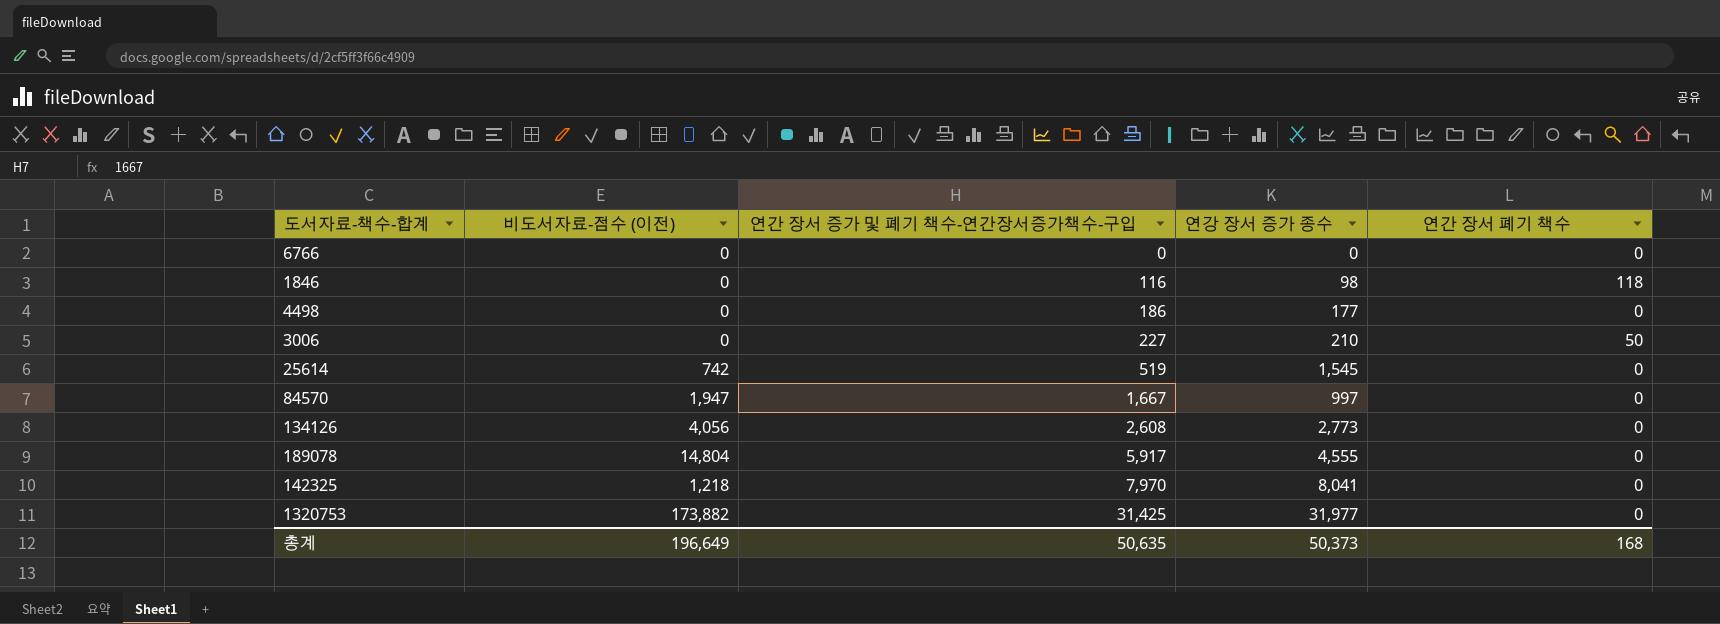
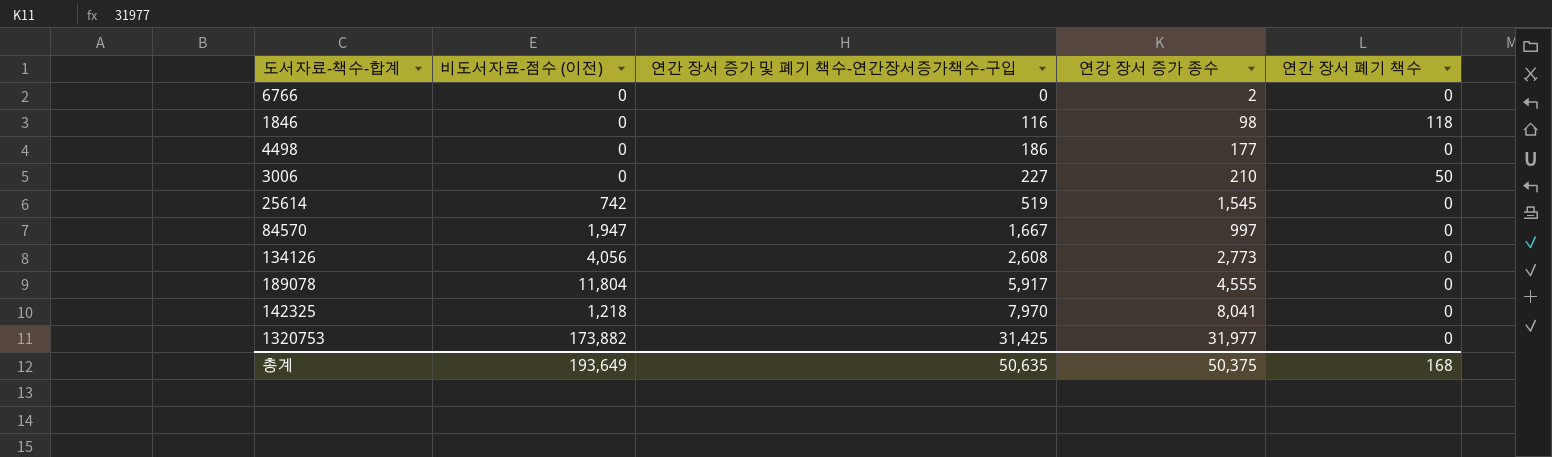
6766 | 연강 장서 증가 종수: 0 -> 2
189078 | 비도서자료-점수 (이전): 14,804 -> 11,804
총계 | 비도서자료-점수 (이전): 196,649 -> 193,649
총계 | 연강 장서 증가 종수: 50,373 -> 50,375

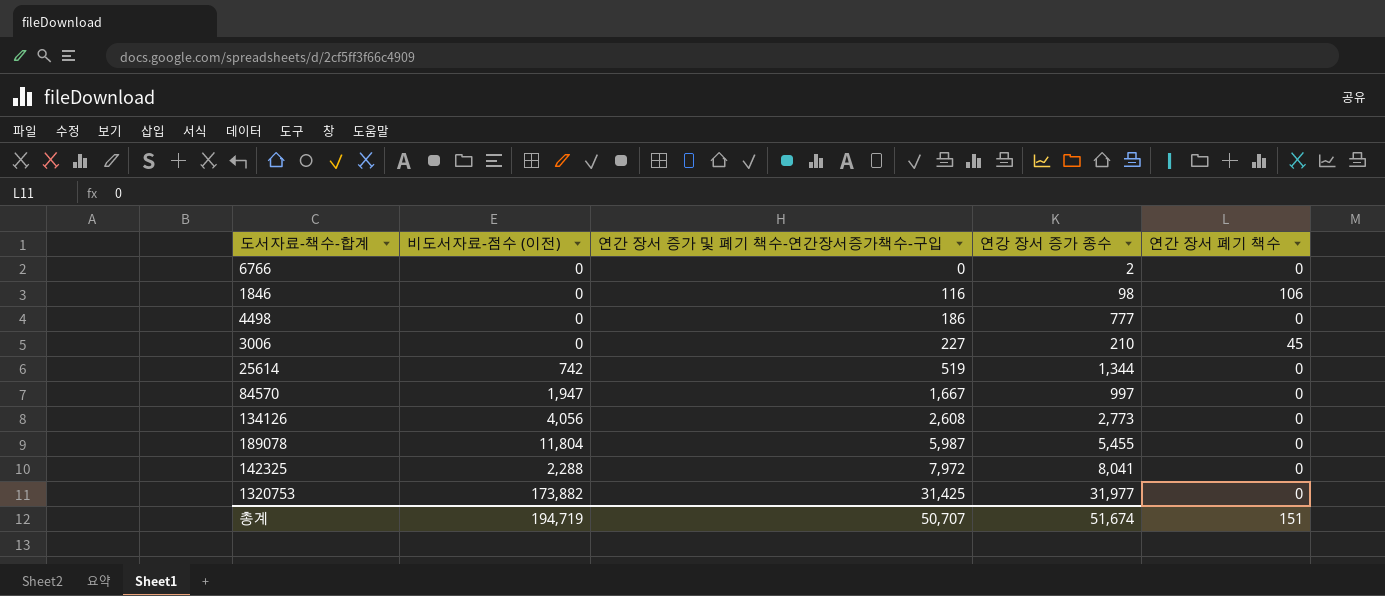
1846 | 연간 장서 폐기 책수: 118 -> 106
4498 | 연강 장서 증가 종수: 177 -> 777
3006 | 연간 장서 폐기 책수: 50 -> 45
25614 | 연강 장서 증가 종수: 1,545 -> 1,344
189078 | 연간 장서 증가 및 폐기 책수-연간장서증가책수-구입: 5,917 -> 5,987
189078 | 연강 장서 증가 종수: 4,555 -> 5,455
142325 | 비도서자료-점수 (이전): 1,218 -> 2,288
142325 | 연간 장서 증가 및 폐기 책수-연간장서증가책수-구입: 7,970 -> 7,972
총계 | 비도서자료-점수 (이전): 193,649 -> 194,719
총계 | 연간 장서 증가 및 폐기 책수-연간장서증가책수-구입: 50,635 -> 50,707
총계 | 연강 장서 증가 종수: 50,375 -> 51,674
총계 | 연간 장서 폐기 책수: 168 -> 151

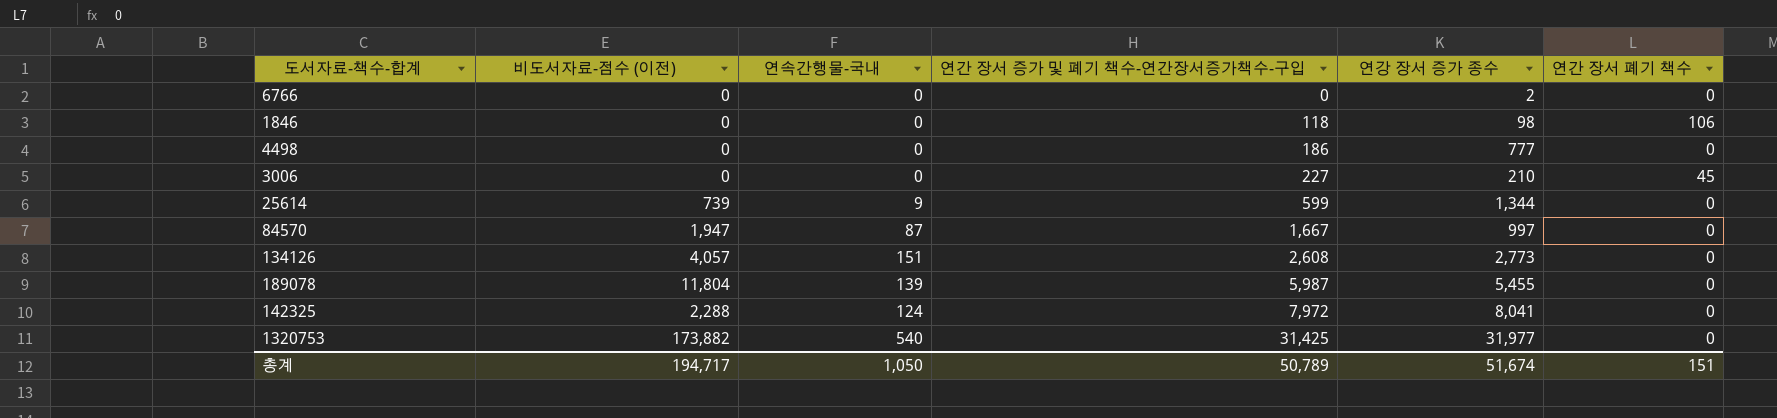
column 연속간행물-국내 | position: none -> 3
1846 | 연간 장서 증가 및 폐기 책수-연간장서증가책수-구입: 116 -> 118
25614 | 비도서자료-점수 (이전): 742 -> 739
25614 | 연간 장서 증가 및 폐기 책수-연간장서증가책수-구입: 519 -> 599
134126 | 비도서자료-점수 (이전): 4,056 -> 4,057
총계 | 비도서자료-점수 (이전): 194,719 -> 194,717
총계 | 연간 장서 증가 및 폐기 책수-연간장서증가책수-구입: 50,707 -> 50,789

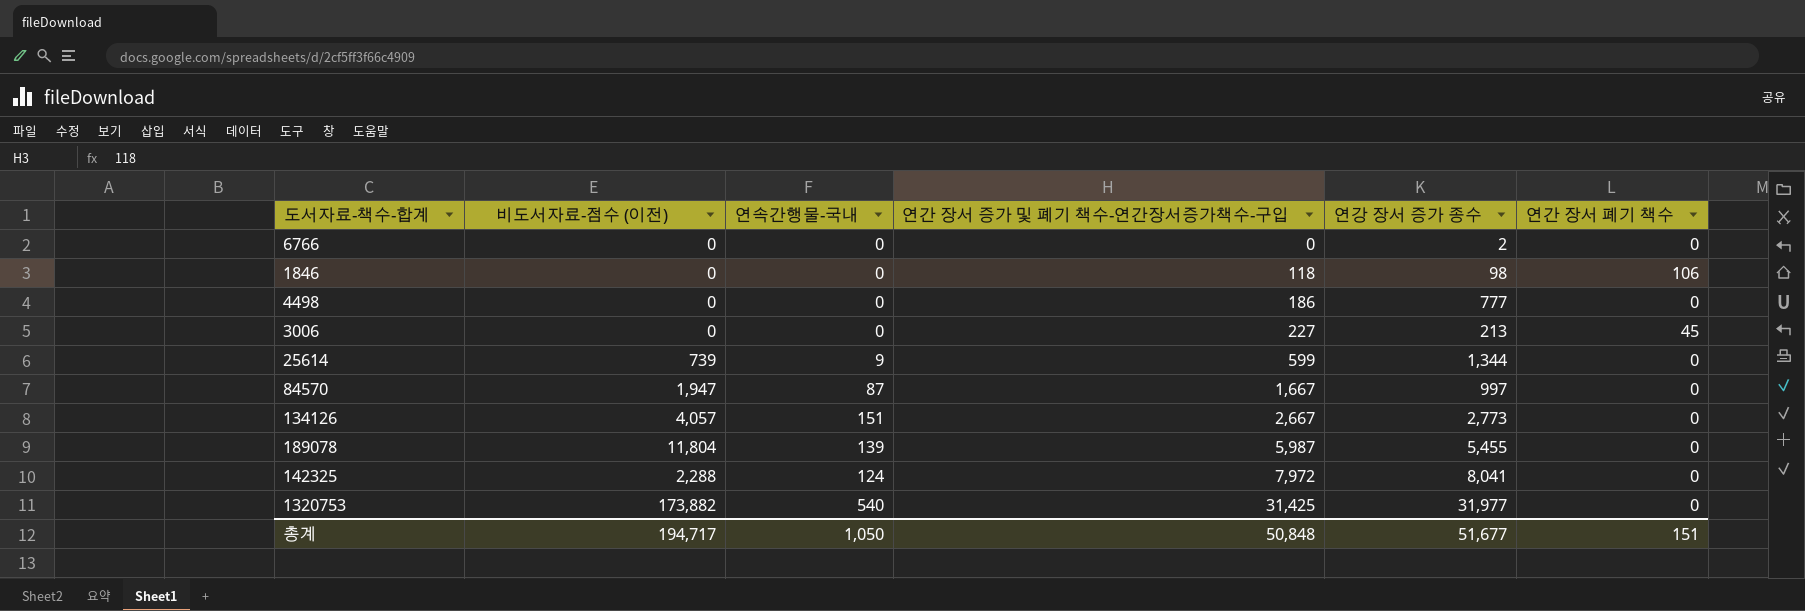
3006 | 연강 장서 증가 종수: 210 -> 213
134126 | 연간 장서 증가 및 폐기 책수-연간장서증가책수-구입: 2,608 -> 2,667
총계 | 연간 장서 증가 및 폐기 책수-연간장서증가책수-구입: 50,789 -> 50,848
총계 | 연강 장서 증가 종수: 51,674 -> 51,677

